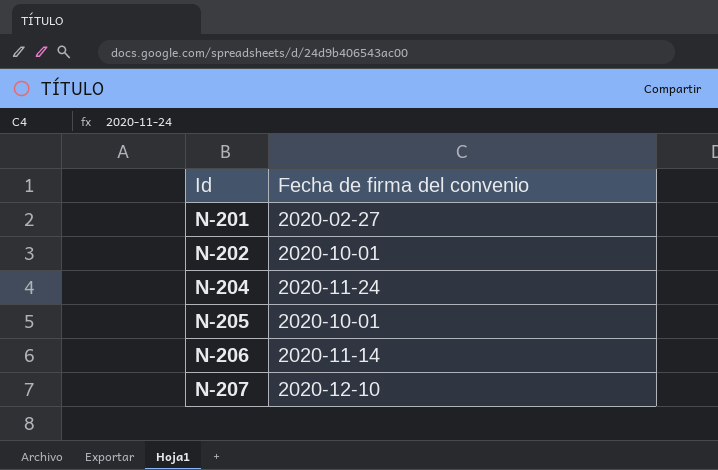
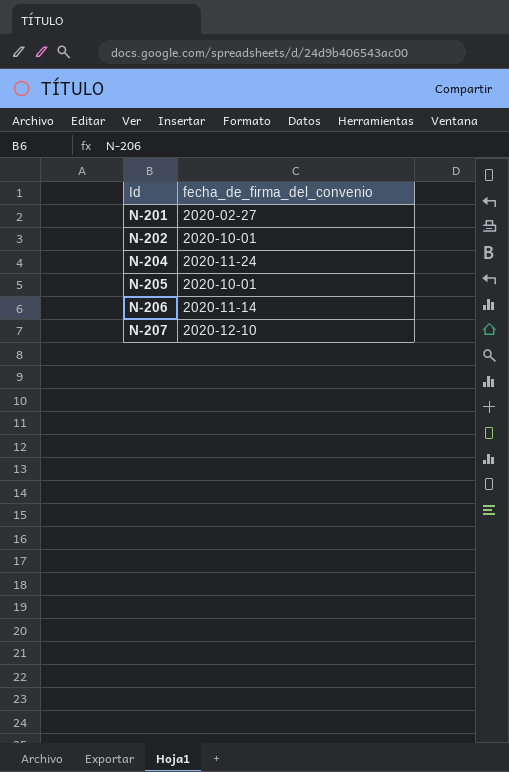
column name: Fecha de firma del convenio -> fecha_de_firma_del_convenio

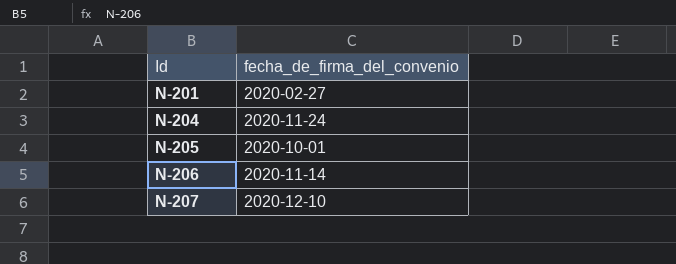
row N-202: 2020-10-01 -> none

